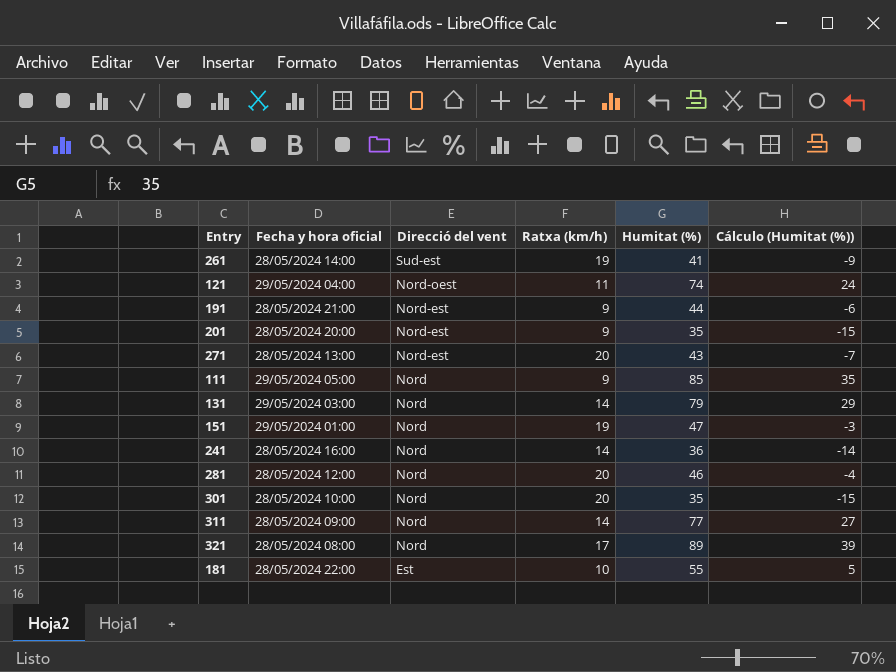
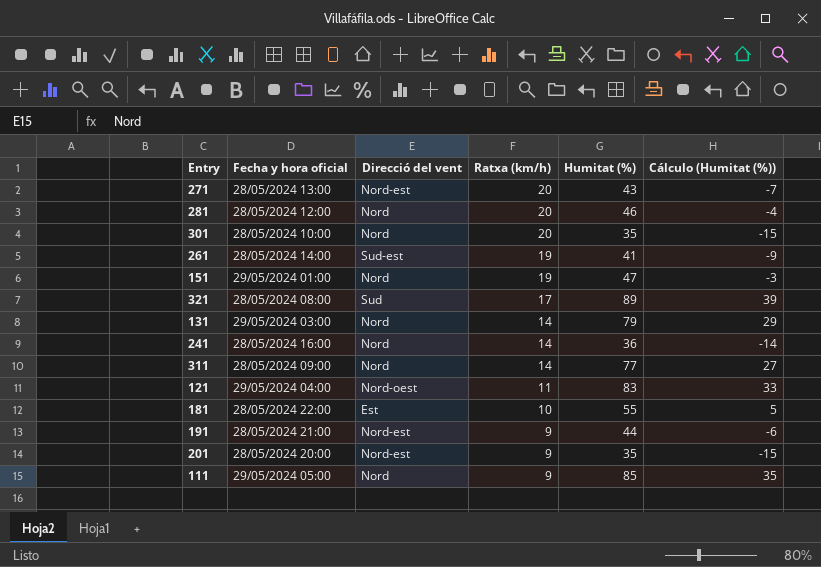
row order: Direcció del vent descending -> Ratxa (km/h) descending
321 | Direcció del vent: Nord -> Sud
121 | Humitat (%): 74 -> 83
121 | Cálculo (Humitat (%)): 24 -> 33

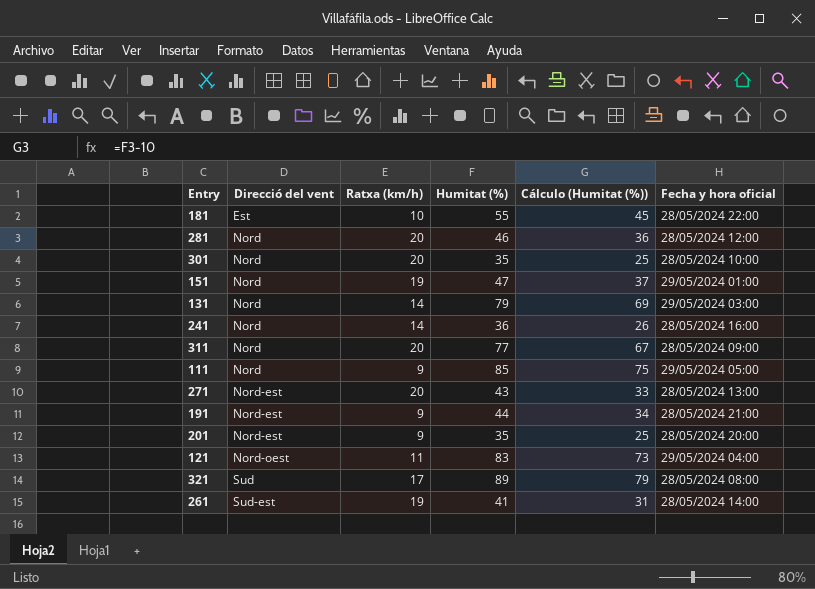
row order: Ratxa (km/h) descending -> Direcció del vent ascending
column Cálculo (Humitat (%)) | formula: [Humitat (%)] - 50 -> [Humitat (%)] - 10
column Fecha y hora oficial | position: 2 -> 6
311 | Ratxa (km/h): 14 -> 20

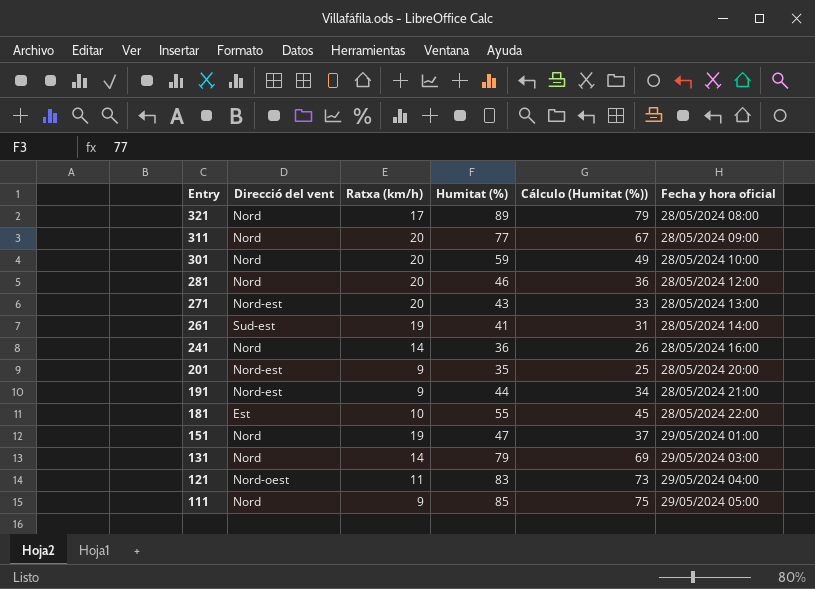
row order: Direcció del vent ascending -> Entry descending
321 | Direcció del vent: Sud -> Nord
301 | Humitat (%): 35 -> 59
301 | Cálculo (Humitat (%)): 25 -> 49

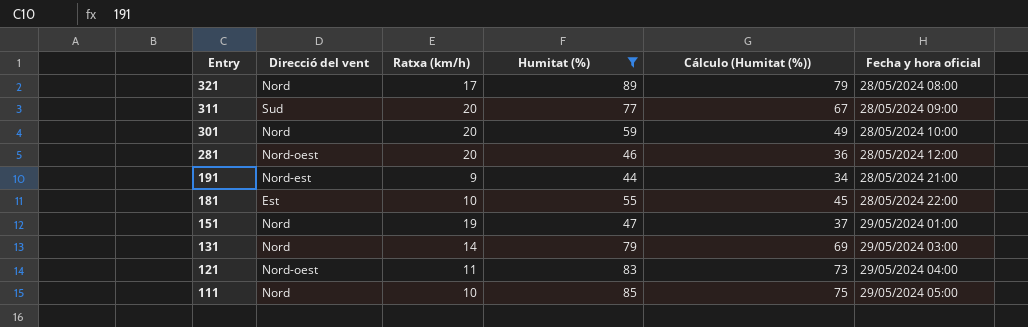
filter: none -> Humitat (%) >= 44
311 | Direcció del vent: Nord -> Sud
281 | Direcció del vent: Nord -> Nord-oest
111 | Ratxa (km/h): 9 -> 10

